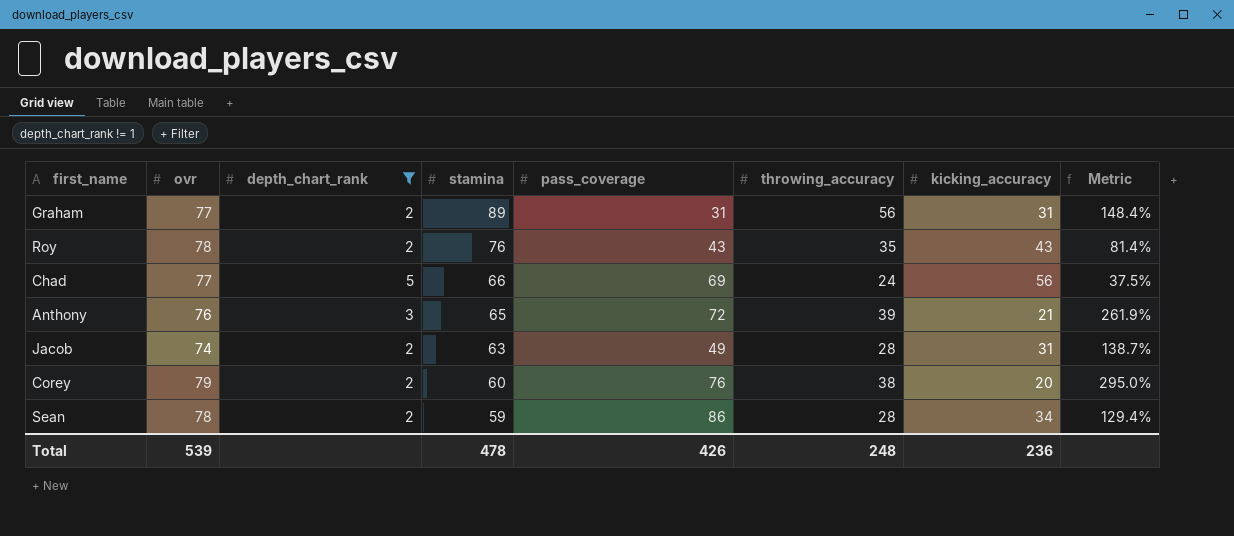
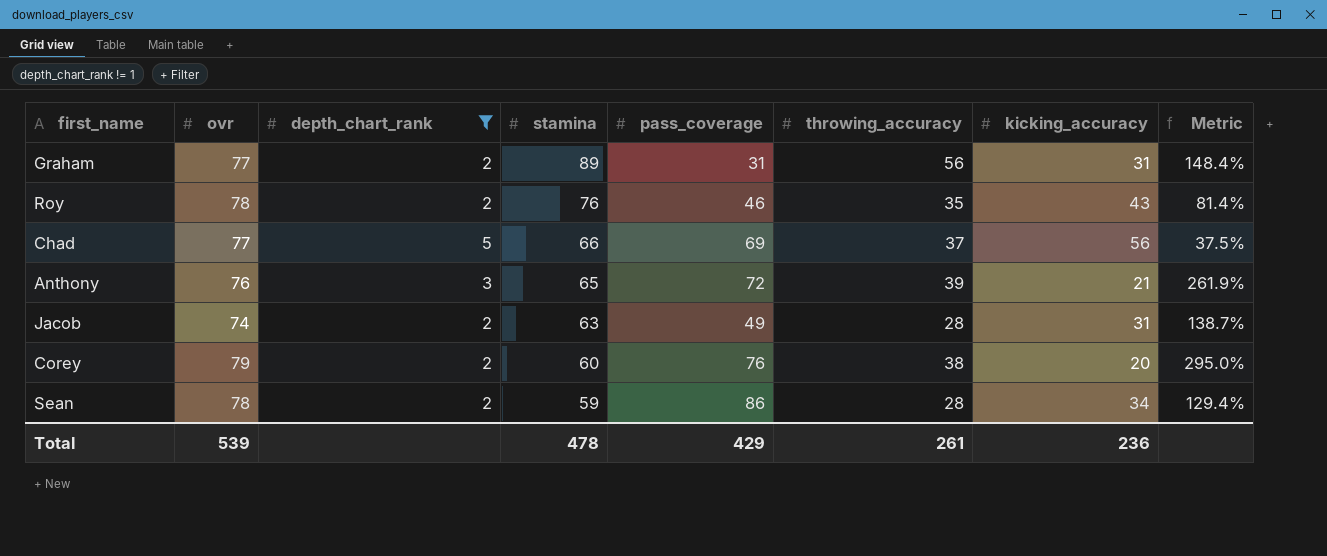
Roy | pass_coverage: 43 -> 46
Chad | throwing_accuracy: 24 -> 37
Total | pass_coverage: 426 -> 429
Total | throwing_accuracy: 248 -> 261

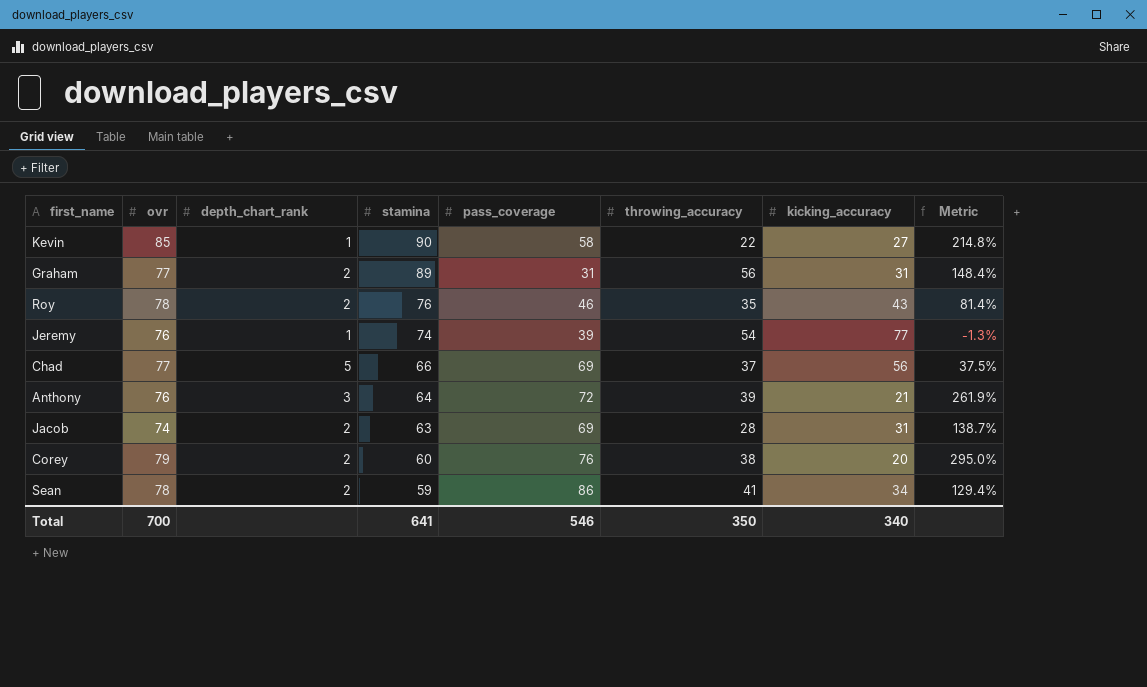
filter: depth_chart_rank != 1 -> none
Anthony | stamina: 65 -> 64
Jacob | pass_coverage: 49 -> 69
Sean | throwing_accuracy: 28 -> 41
Total | ovr: 539 -> 700
Total | stamina: 478 -> 641
Total | pass_coverage: 429 -> 546
Total | throwing_accuracy: 261 -> 350
Total | kicking_accuracy: 236 -> 340

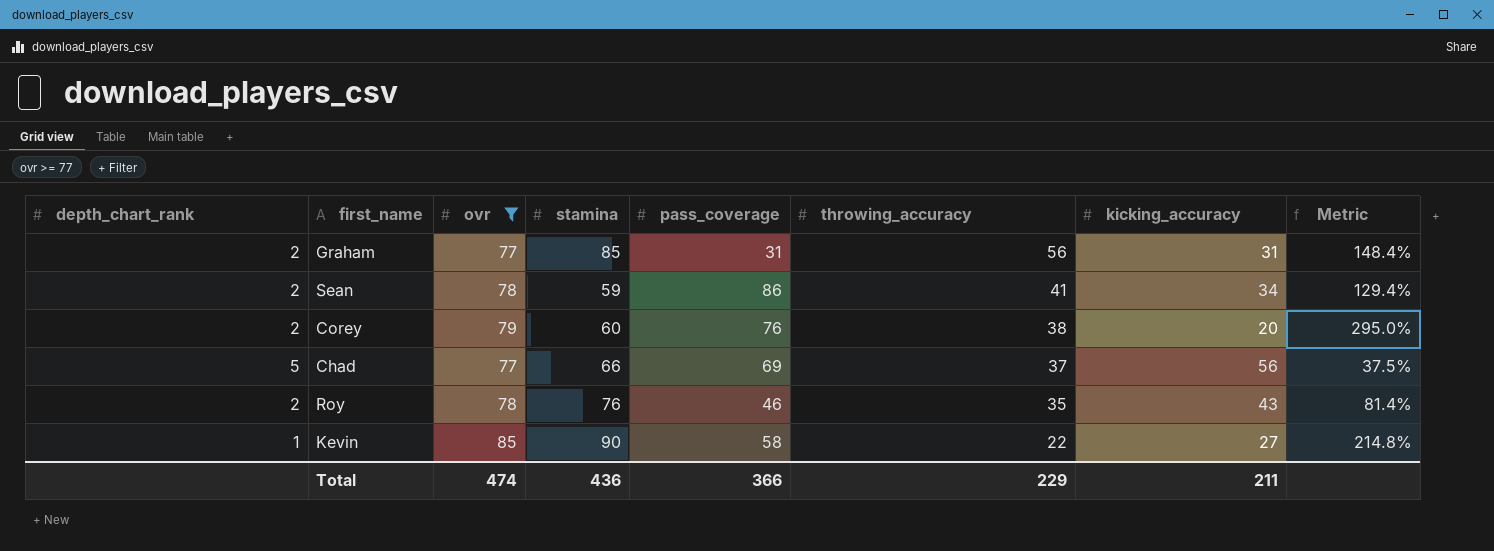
filter: none -> ovr >= 77
row order: stamina descending -> throwing_accuracy descending
column depth_chart_rank | position: 3 -> 1
Graham | stamina: 89 -> 85
Total | ovr: 700 -> 474
Total | stamina: 641 -> 436
Total | pass_coverage: 546 -> 366
Total | throwing_accuracy: 350 -> 229
Total | kicking_accuracy: 340 -> 211

